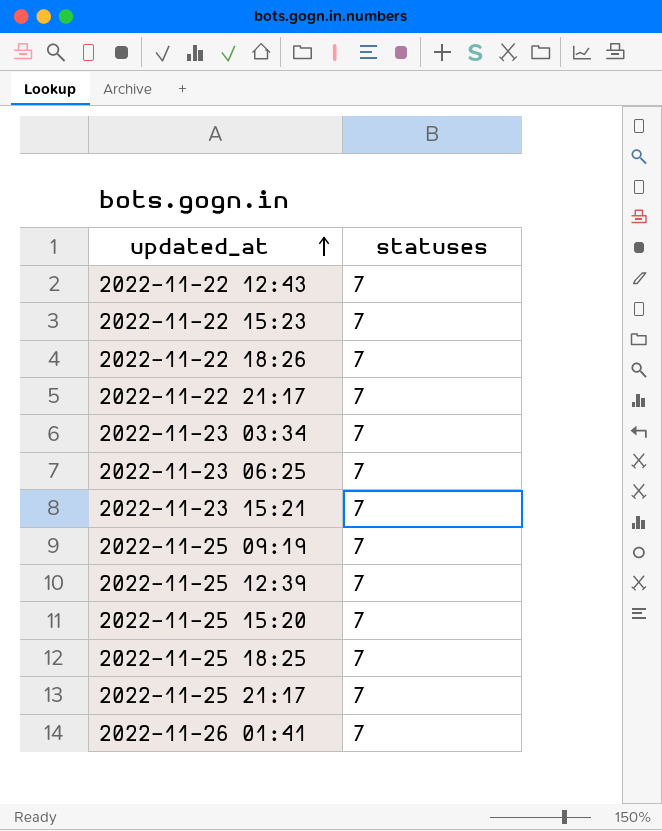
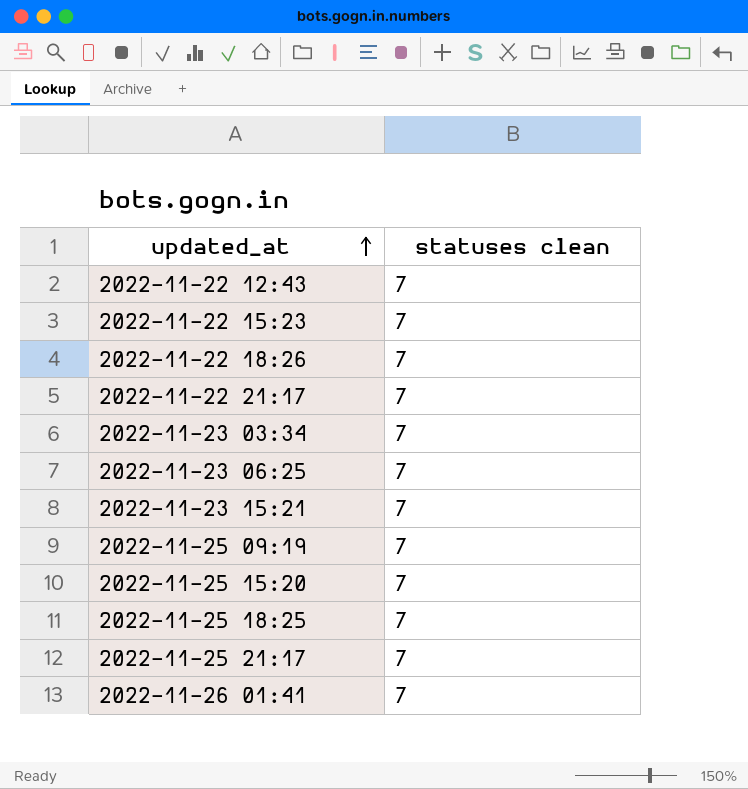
column name: statuses -> statuses clean
row 2022-11-25 12:39: 7 -> none

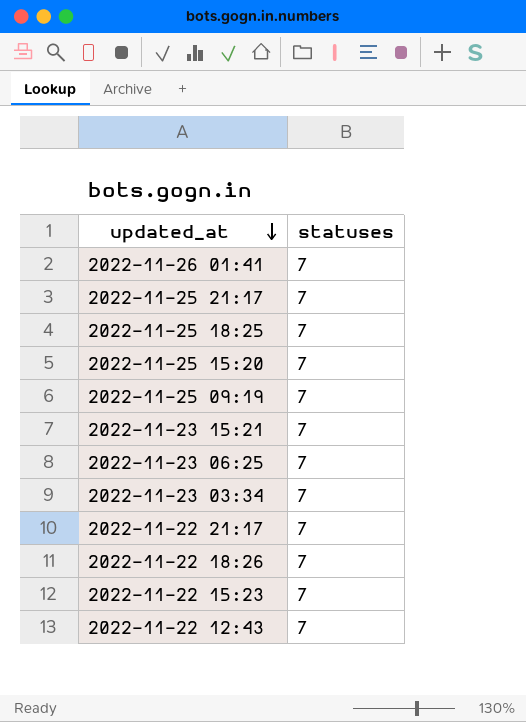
row order: updated_at ascending -> updated_at descending
column name: statuses clean -> statuses

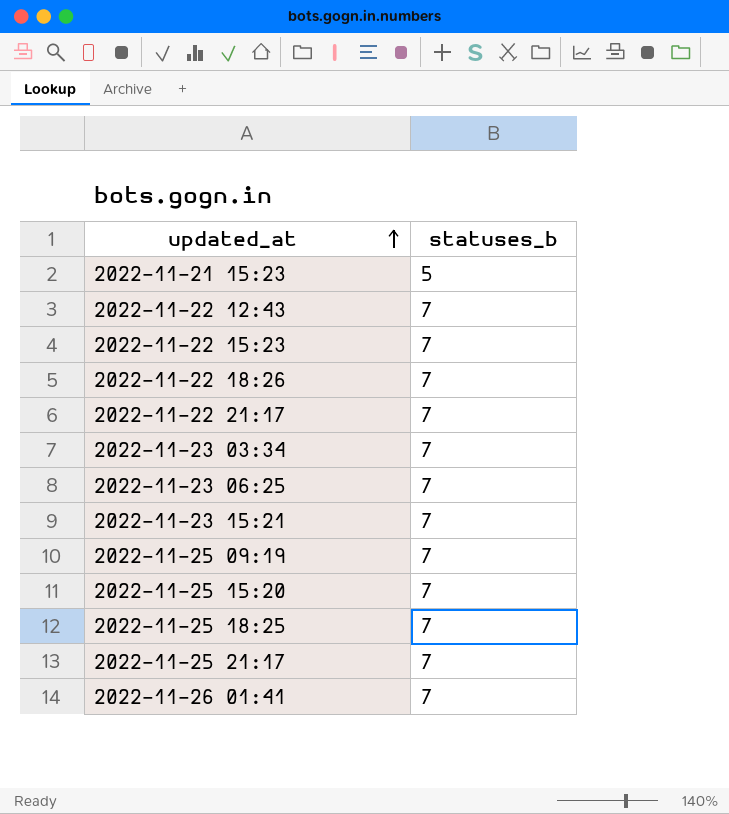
row order: updated_at descending -> updated_at ascending
column name: statuses -> statuses_b
row 2022-11-21 15:23: none -> 5

